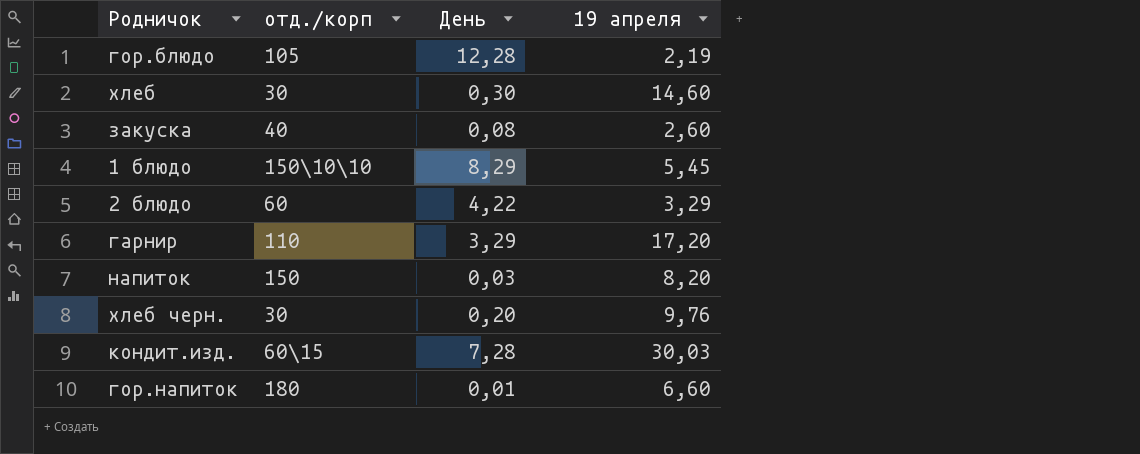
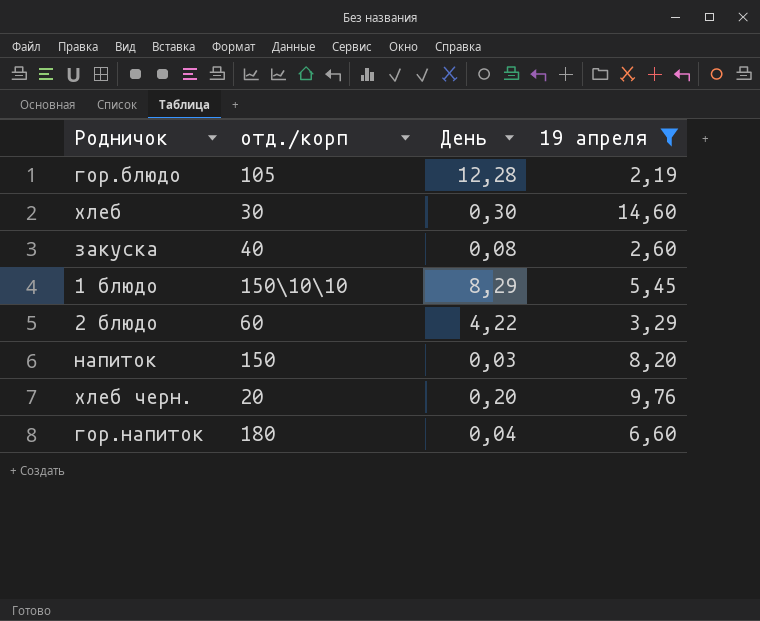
filter: none -> 19 апреля <= 14,60
хлеб черн. | отд./корп: 30 -> 20
гор.напиток | День: 0,01 -> 0,04

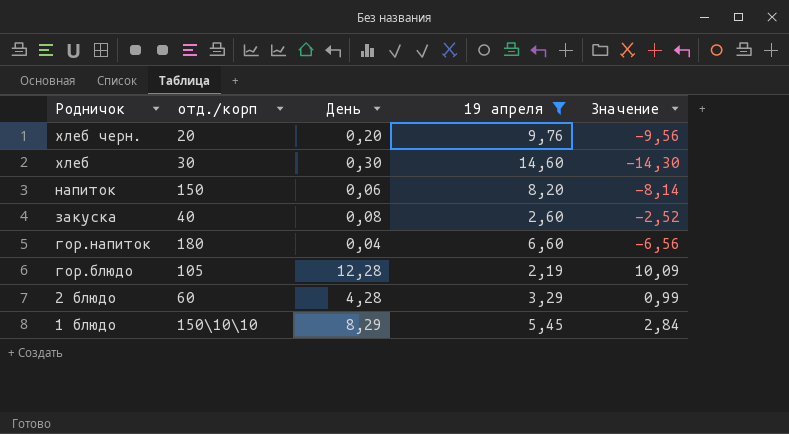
row order: none -> Родничок descending
column Значение | formula: none -> [День] - [19 апреля]
напиток | День: 0,03 -> 0,06
2 блюдо | День: 4,22 -> 4,28

